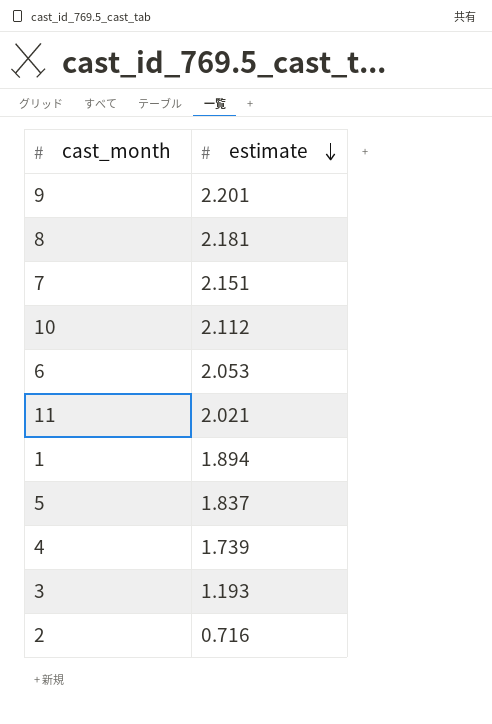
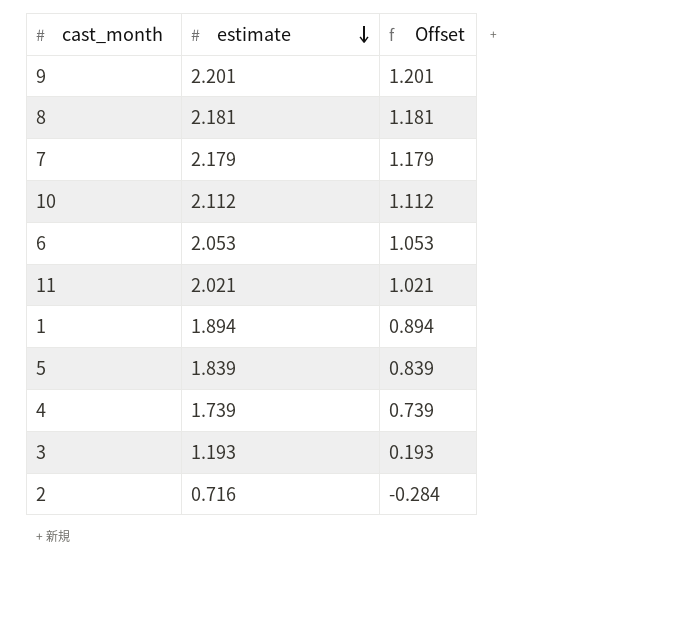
column Offset | formula: none -> [estimate] - 1
7 | estimate: 2.151 -> 2.179
5 | estimate: 1.837 -> 1.839

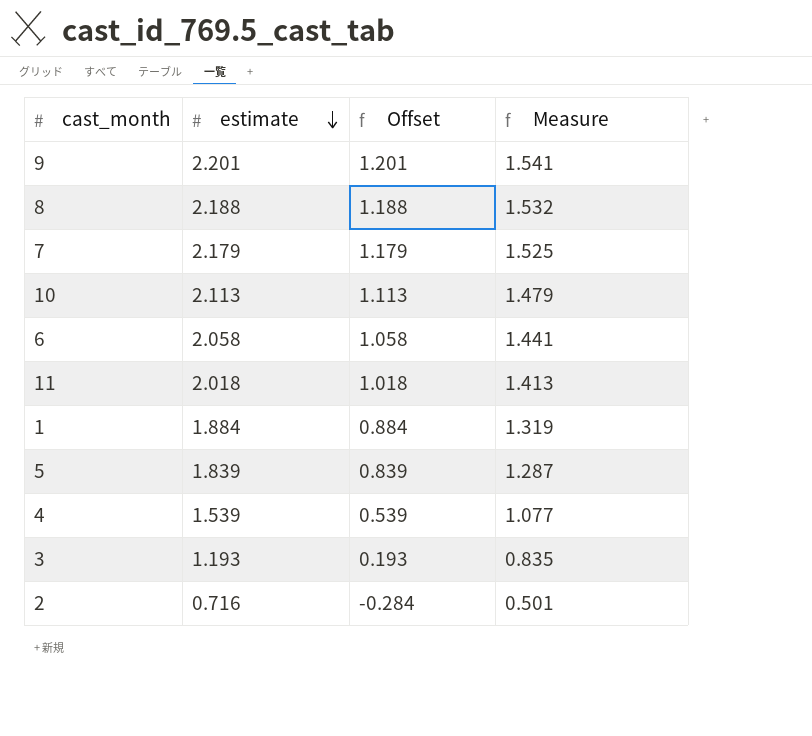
column Measure | formula: none -> [estimate] * 0.7
8 | estimate: 2.181 -> 2.188
8 | Offset: 1.181 -> 1.188
10 | estimate: 2.112 -> 2.113
10 | Offset: 1.112 -> 1.113
6 | estimate: 2.053 -> 2.058
6 | Offset: 1.053 -> 1.058
11 | estimate: 2.021 -> 2.018
11 | Offset: 1.021 -> 1.018
1 | estimate: 1.894 -> 1.884
1 | Offset: 0.894 -> 0.884
4 | estimate: 1.739 -> 1.539
4 | Offset: 0.739 -> 0.539

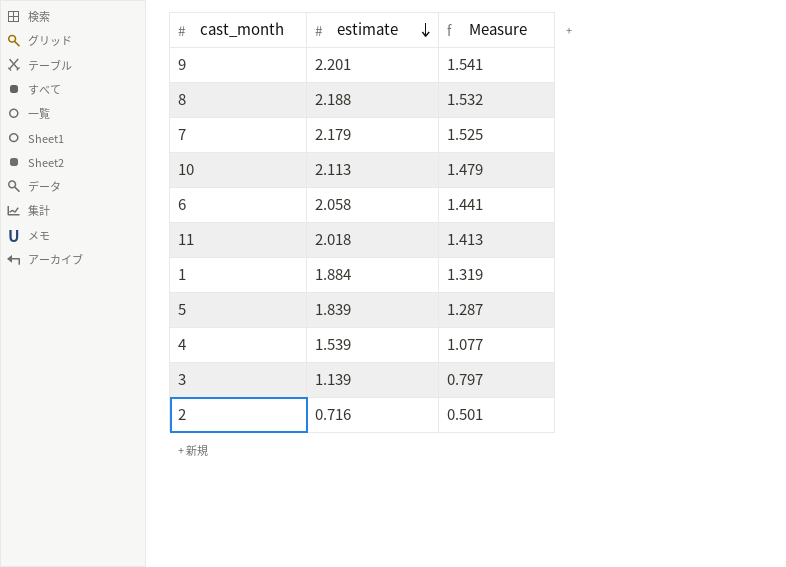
column Offset | formula: [estimate] - 1 -> none
3 | estimate: 1.193 -> 1.139
3 | Measure: 0.835 -> 0.797

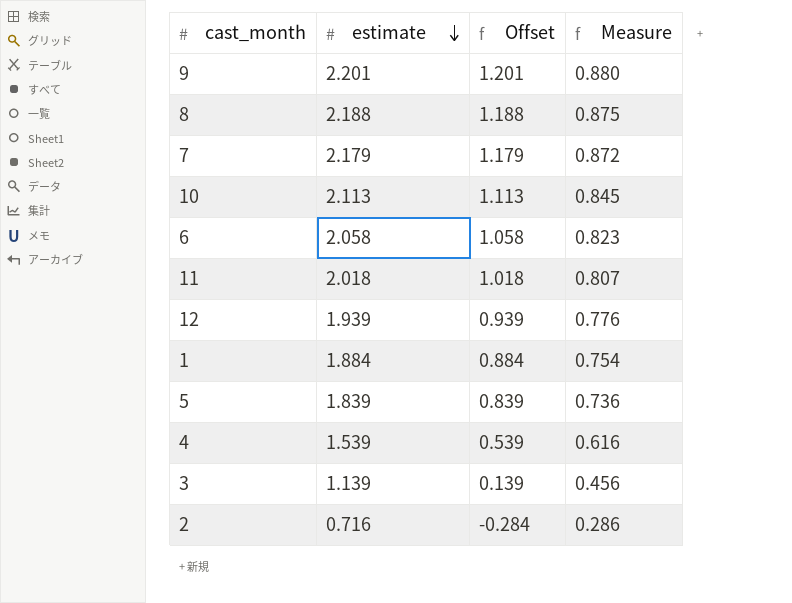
column Offset | formula: none -> [estimate] - 1
column Measure | formula: [estimate] * 0.7 -> [estimate] * 0.4
row 12: none -> 1.939 | 0.939 | 0.776

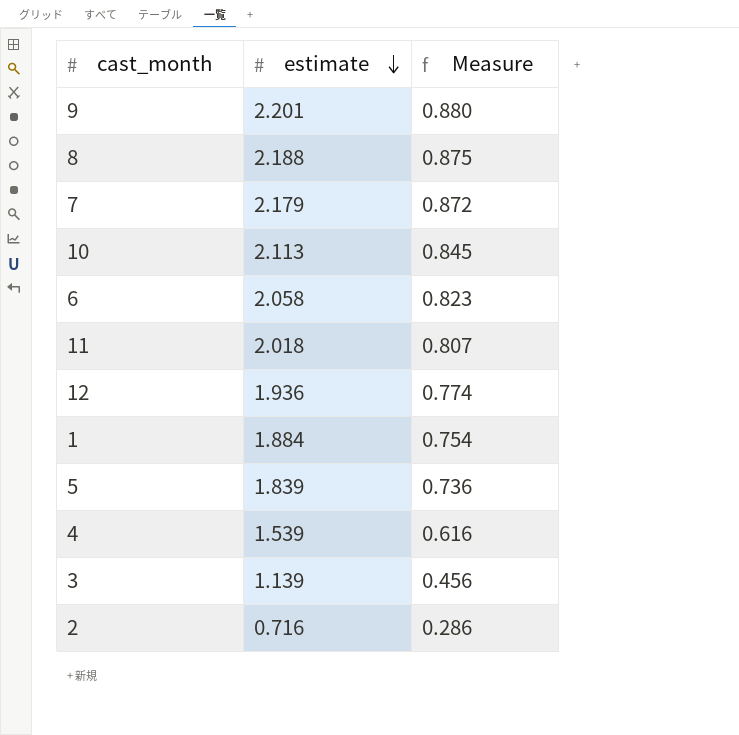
column Offset | formula: [estimate] - 1 -> none
12 | estimate: 1.939 -> 1.936
12 | Measure: 0.776 -> 0.774

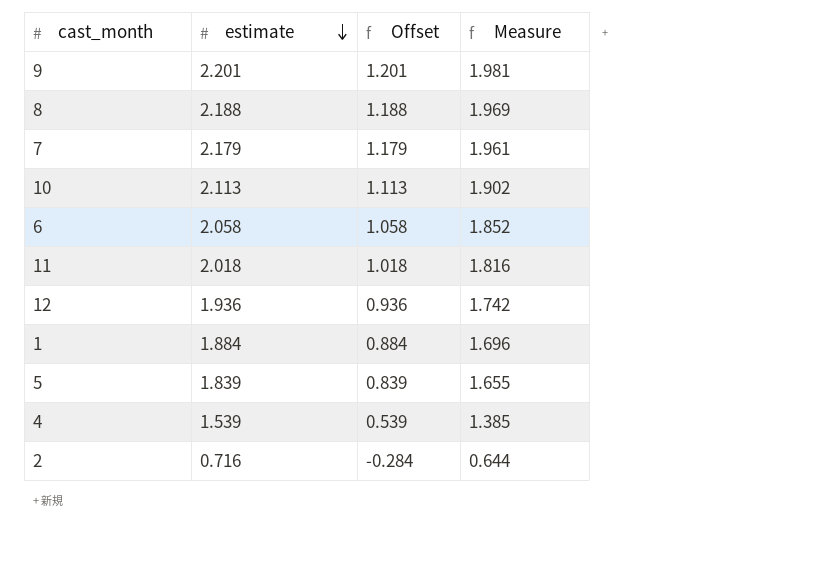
column Offset | formula: none -> [estimate] - 1
column Measure | formula: [estimate] * 0.4 -> [estimate] * 0.9
row 3: 1.139 | 0.456 -> none

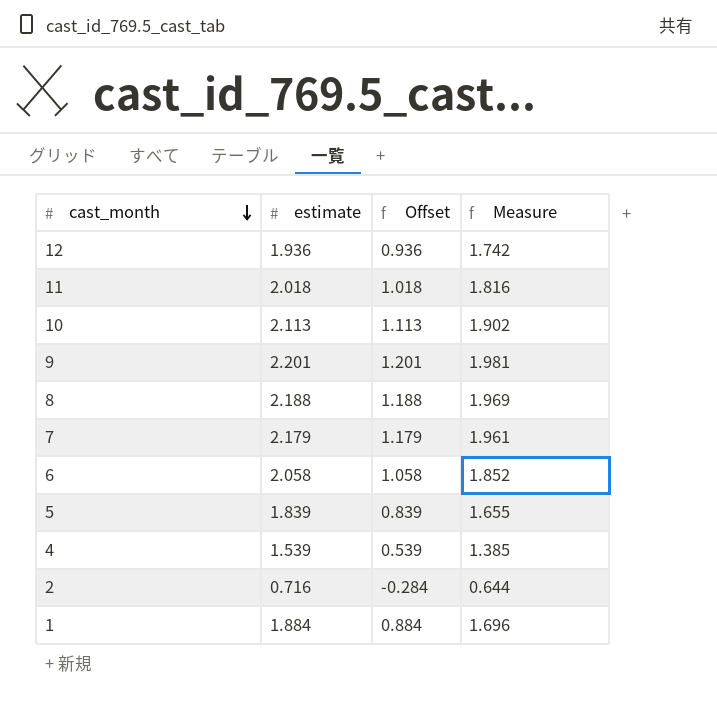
row order: estimate descending -> cast_month descending

